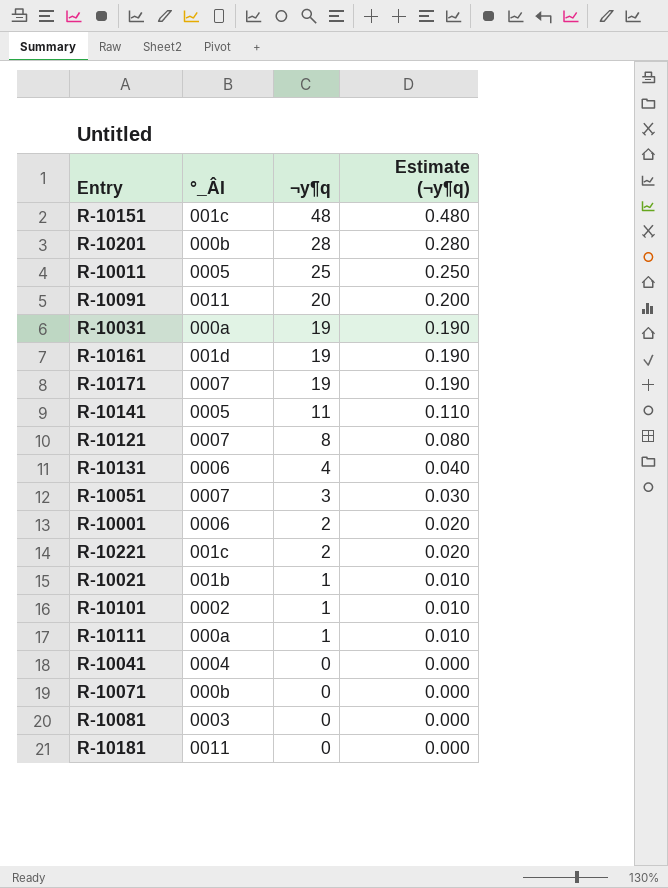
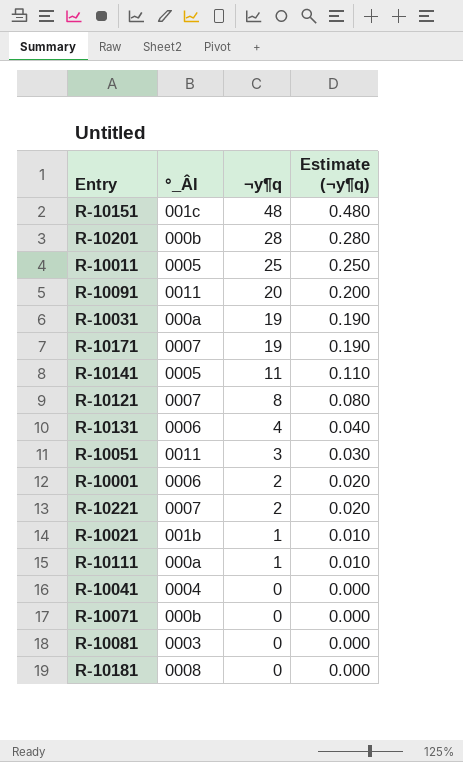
row R-10161: 001d | 19 | 0.190 -> none
row R-10101: 0002 | 1 | 0.010 -> none
R-10051 | °_ÂI: 0007 -> 0011
R-10221 | °_ÂI: 001c -> 0007
R-10181 | °_ÂI: 0011 -> 0008

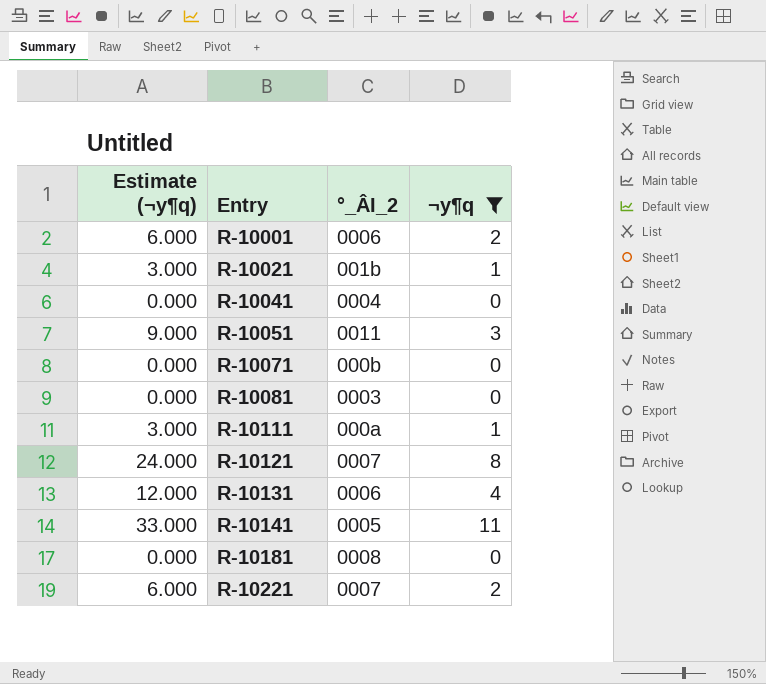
filter: none -> ¬y¶q <= 11
row order: ¬y¶q descending -> Entry ascending
column Estimate (¬y¶q) | formula: [¬y¶q] * 0.01 -> [¬y¶q] * 3
column Estimate (¬y¶q) | position: 4 -> 1
column name: °_ÂI -> °_ÂI_2

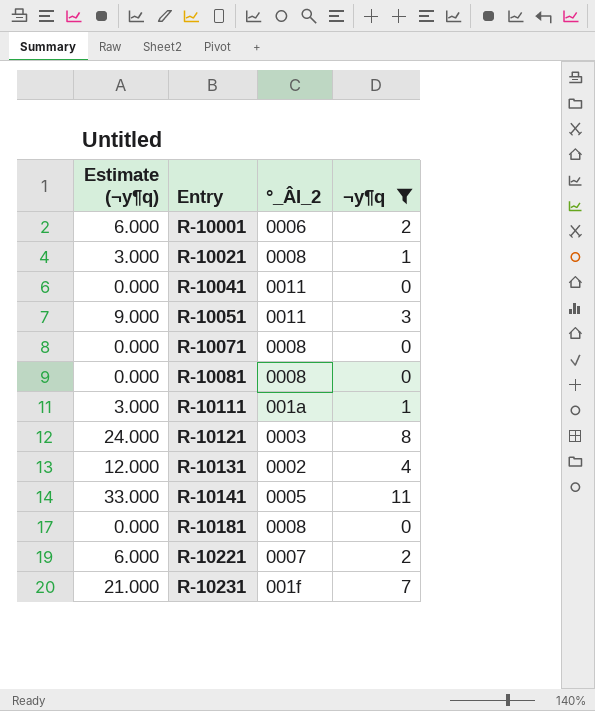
R-10021 | °_ÂI_2: 001b -> 0008
R-10041 | °_ÂI_2: 0004 -> 0011
R-10071 | °_ÂI_2: 000b -> 0008
R-10081 | °_ÂI_2: 0003 -> 0008
R-10111 | °_ÂI_2: 000a -> 001a
R-10121 | °_ÂI_2: 0007 -> 0003
R-10131 | °_ÂI_2: 0006 -> 0002
row R-10231: none -> 21.000 | 001f | 7

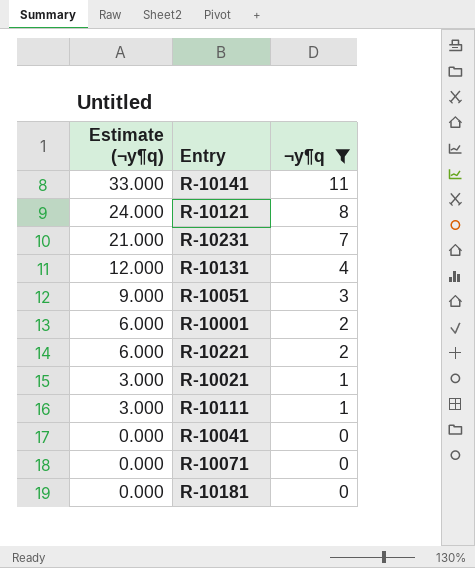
row order: Entry ascending -> Estimate (¬y¶q) descending
column °_ÂI_2 | position: 3 -> none
row R-10081: 0.000 | 0008 | 0 -> none

